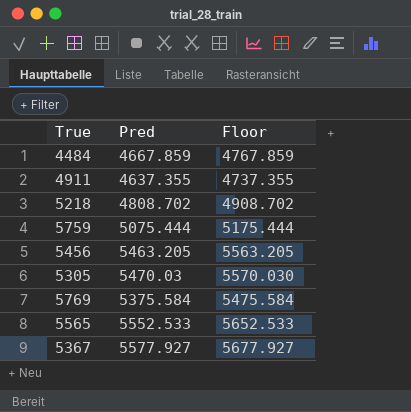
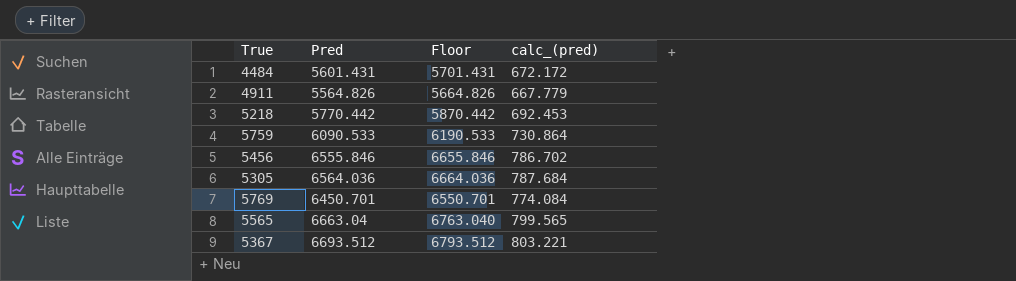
column calc_(pred) | formula: none -> [Pred] * 0.12
4484 | Pred: 4667.859 -> 5601.431
4484 | Floor: 4767.859 -> 5701.431
4911 | Pred: 4637.355 -> 5564.826
4911 | Floor: 4737.355 -> 5664.826
5218 | Pred: 4808.702 -> 5770.442
5218 | Floor: 4908.702 -> 5870.442
5759 | Pred: 5075.444 -> 6090.533
5759 | Floor: 5175.444 -> 6190.533
5456 | Pred: 5463.205 -> 6555.846
5456 | Floor: 5563.205 -> 6655.846
5305 | Pred: 5470.03 -> 6564.036
5305 | Floor: 5570.030 -> 6664.036
5769 | Pred: 5375.584 -> 6450.701
5769 | Floor: 5475.584 -> 6550.701
5565 | Pred: 5552.533 -> 6663.04
5565 | Floor: 5652.533 -> 6763.040
5367 | Pred: 5577.927 -> 6693.512
5367 | Floor: 5677.927 -> 6793.512

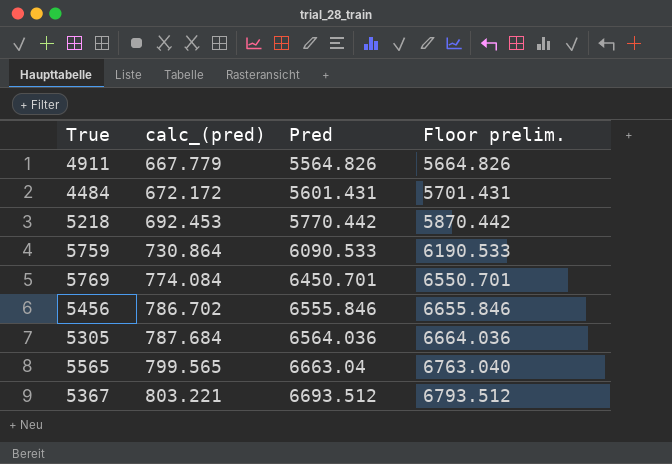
row order: none -> calc_(pred) ascending
column calc_(pred) | position: 4 -> 2
column name: Floor -> Floor prelim.

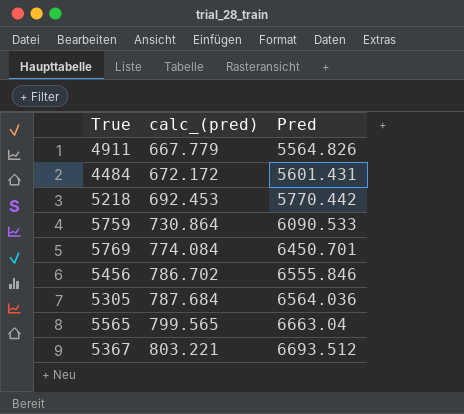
column Floor prelim. | formula: [Pred] + 100 -> none

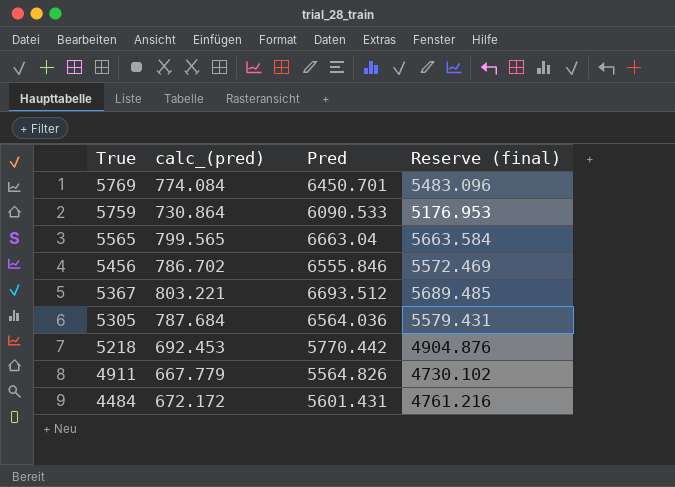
row order: calc_(pred) ascending -> True descending
column Reserve (final) | formula: none -> [Pred] * 0.85

